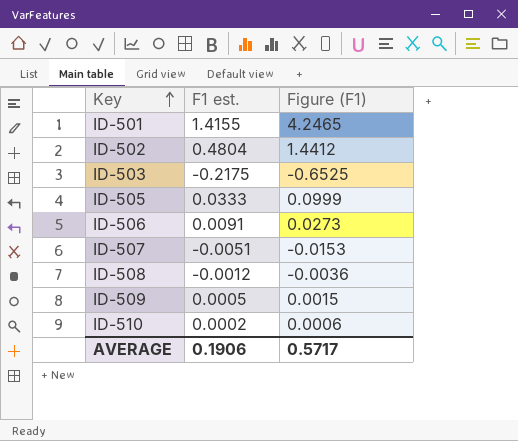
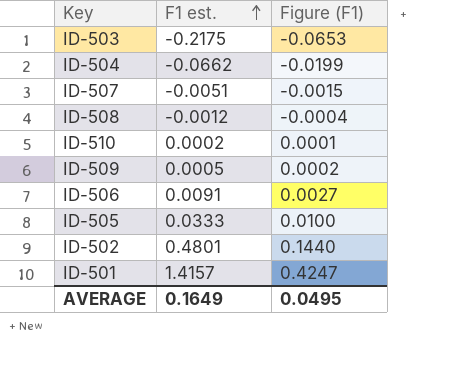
row order: Key ascending -> F1 est. ascending
column Figure (F1) | formula: [F1 est.] * 3 -> [F1 est.] * 0.3
row ID-504: none -> -0.0662 | -0.0199
ID-502 | F1 est.: 0.4804 -> 0.4801
ID-501 | F1 est.: 1.4155 -> 1.4157
AVERAGE | F1 est.: 0.1906 -> 0.1649
AVERAGE | Figure (F1): 0.5717 -> 0.0495

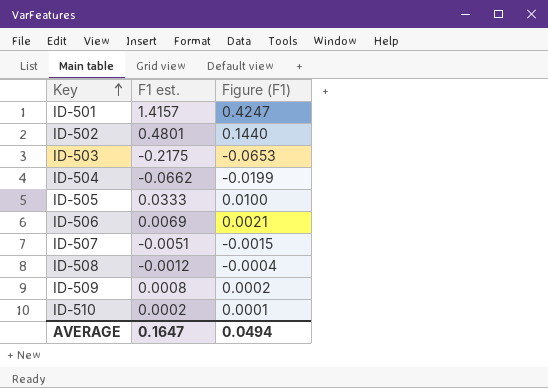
row order: F1 est. ascending -> Key ascending
ID-506 | F1 est.: 0.0091 -> 0.0069
ID-506 | Figure (F1): 0.0027 -> 0.0021
ID-509 | F1 est.: 0.0005 -> 0.0008
AVERAGE | F1 est.: 0.1649 -> 0.1647
AVERAGE | Figure (F1): 0.0495 -> 0.0494

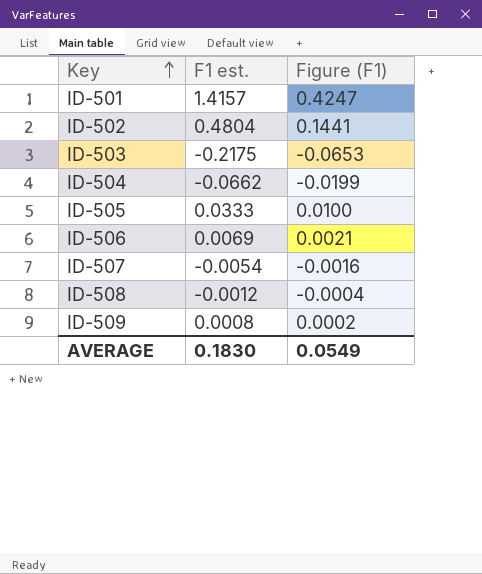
row ID-510: 0.0002 | 0.0001 -> none
ID-502 | F1 est.: 0.4801 -> 0.4804
ID-502 | Figure (F1): 0.1440 -> 0.1441
ID-507 | F1 est.: -0.0051 -> -0.0054
ID-507 | Figure (F1): -0.0015 -> -0.0016
AVERAGE | F1 est.: 0.1647 -> 0.1830
AVERAGE | Figure (F1): 0.0494 -> 0.0549

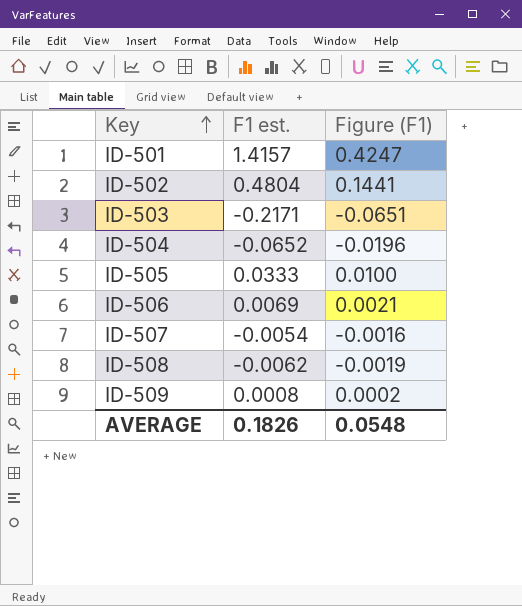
ID-503 | F1 est.: -0.2175 -> -0.2171
ID-503 | Figure (F1): -0.0653 -> -0.0651
ID-504 | F1 est.: -0.0662 -> -0.0652
ID-504 | Figure (F1): -0.0199 -> -0.0196
ID-508 | F1 est.: -0.0012 -> -0.0062
ID-508 | Figure (F1): -0.0004 -> -0.0019
AVERAGE | F1 est.: 0.1830 -> 0.1826
AVERAGE | Figure (F1): 0.0549 -> 0.0548

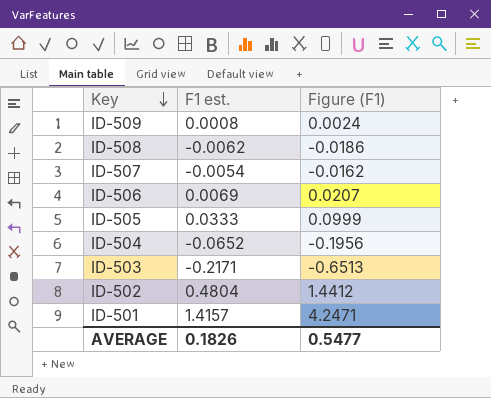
row order: Key ascending -> Key descending
column Figure (F1) | formula: [F1 est.] * 0.3 -> [F1 est.] * 3
AVERAGE | Figure (F1): 0.0548 -> 0.5477

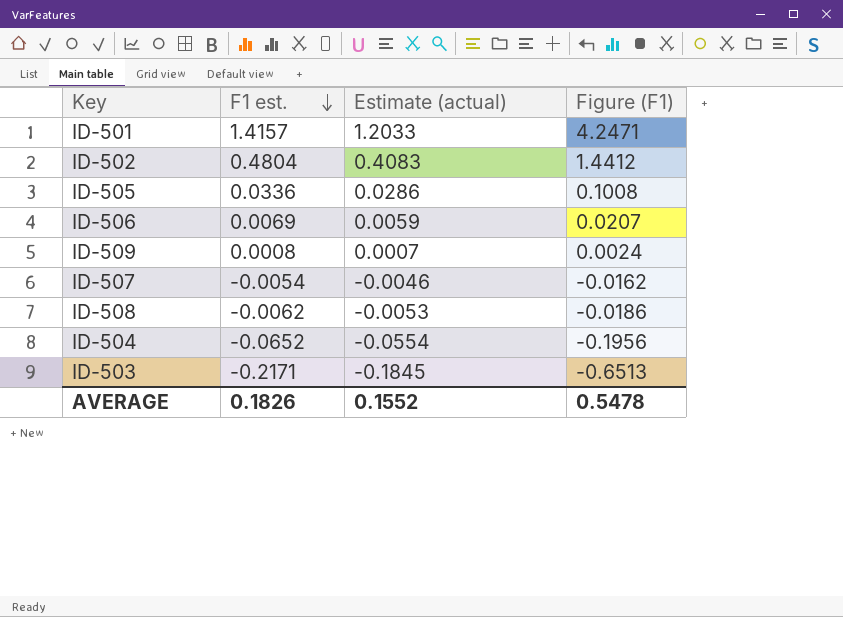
row order: Key descending -> F1 est. descending
column Estimate (actual) | formula: none -> [F1 est.] * 0.85
ID-505 | F1 est.: 0.0333 -> 0.0336
ID-505 | Figure (F1): 0.0999 -> 0.1008
AVERAGE | Figure (F1): 0.5477 -> 0.5478

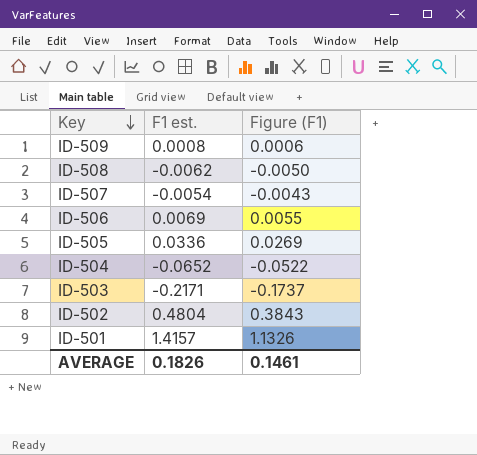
row order: F1 est. descending -> Key descending
column Estimate (actual) | formula: [F1 est.] * 0.85 -> none
column Figure (F1) | formula: [F1 est.] * 3 -> [F1 est.] * 0.8
AVERAGE | Figure (F1): 0.5478 -> 0.1461

